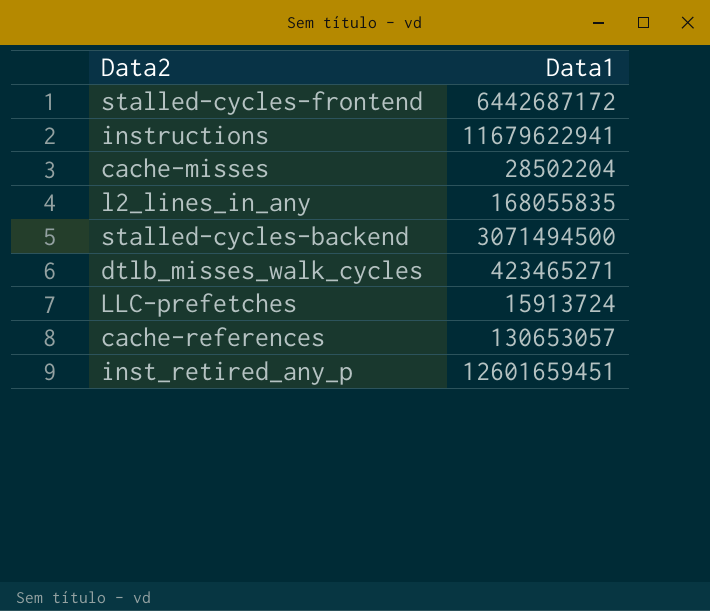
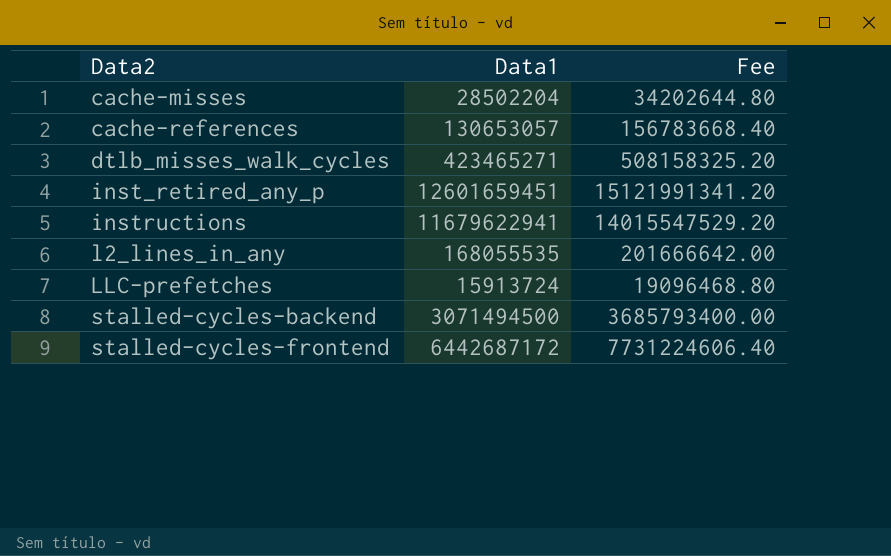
row order: none -> Data2 ascending
column Fee | formula: none -> [Data1] * 1.2
l2_lines_in_any | Data1: 168055835 -> 168055535

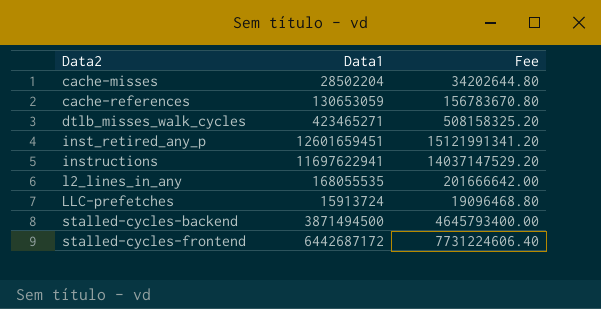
cache-references | Data1: 130653057 -> 130653059
cache-references | Fee: 156783668.40 -> 156783670.80
instructions | Data1: 11679622941 -> 11697622941
instructions | Fee: 14015547529.20 -> 14037147529.20
stalled-cycles-backend | Data1: 3071494500 -> 3871494500
stalled-cycles-backend | Fee: 3685793400.00 -> 4645793400.00

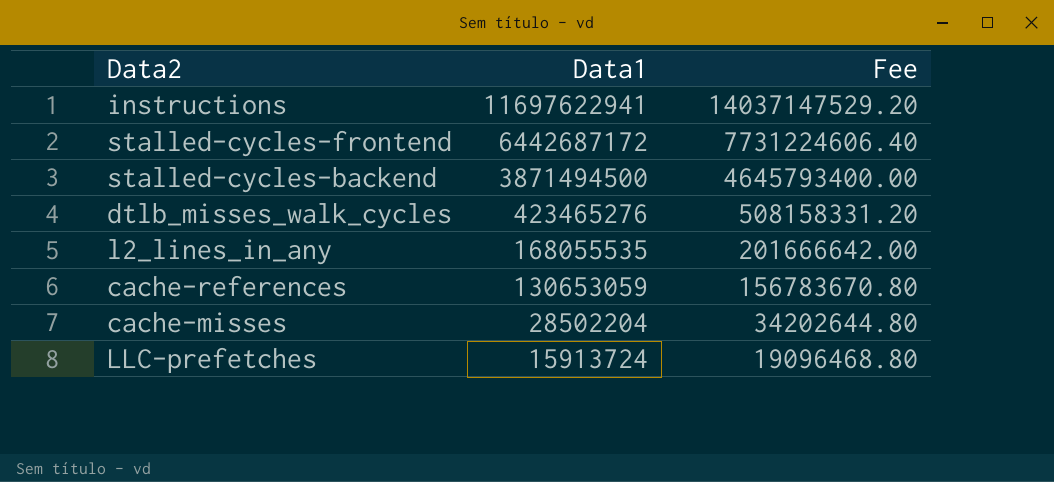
row order: Data2 ascending -> Data1 descending
row inst_retired_any_p: 12601659451 | 15121991341.20 -> none
dtlb_misses_walk_cycles | Data1: 423465271 -> 423465276
dtlb_misses_walk_cycles | Fee: 508158325.20 -> 508158331.20

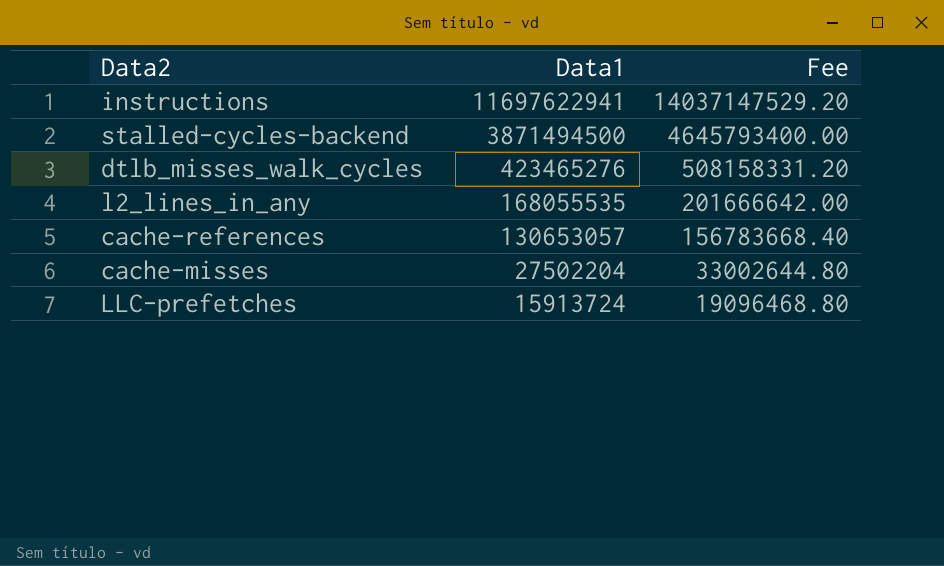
row stalled-cycles-frontend: 6442687172 | 7731224606.40 -> none
cache-references | Data1: 130653059 -> 130653057
cache-references | Fee: 156783670.80 -> 156783668.40
cache-misses | Data1: 28502204 -> 27502204
cache-misses | Fee: 34202644.80 -> 33002644.80

